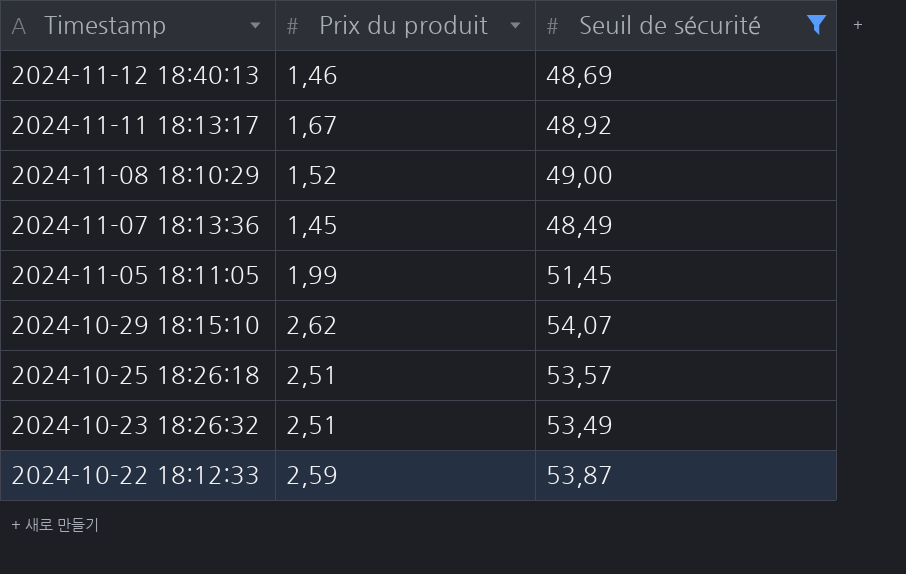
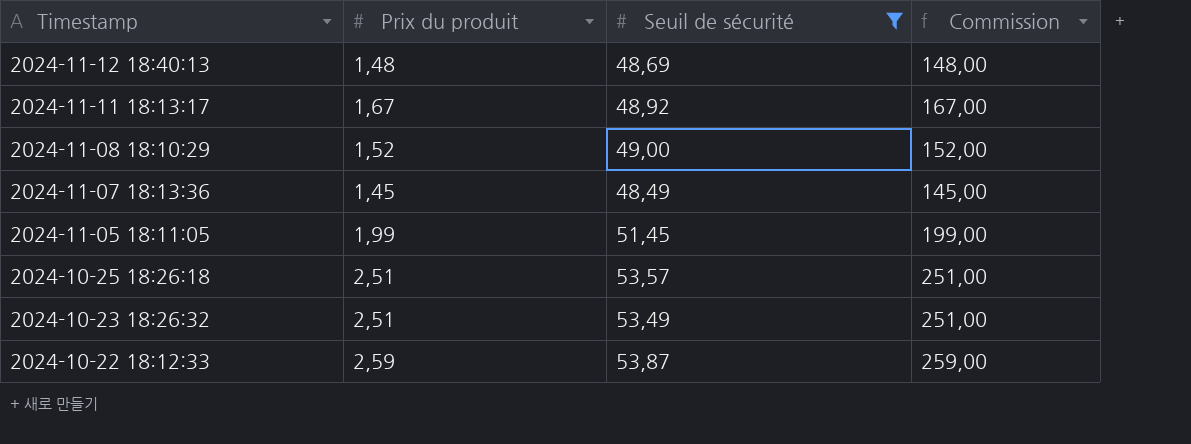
column Commission | formula: none -> [Prix du produit] * 100
row 2024-10-29 18:15:10: 2,62 | 54,07 -> none
2024-11-12 18:40:13 | Prix du produit: 1,46 -> 1,48

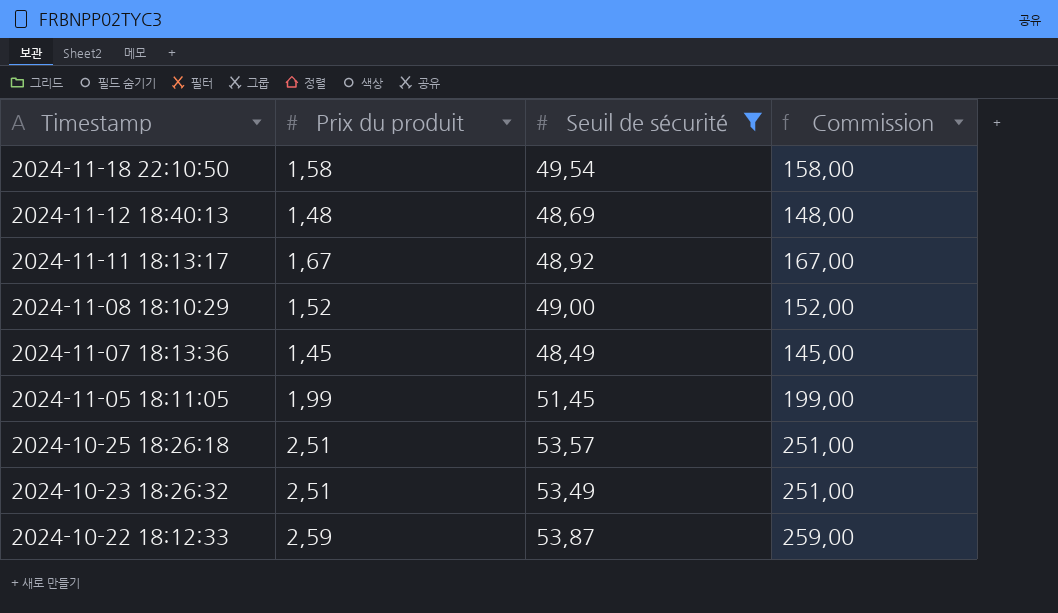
row 2024-11-18 22:10:50: none -> 1,58 | 49,54 | 158,00

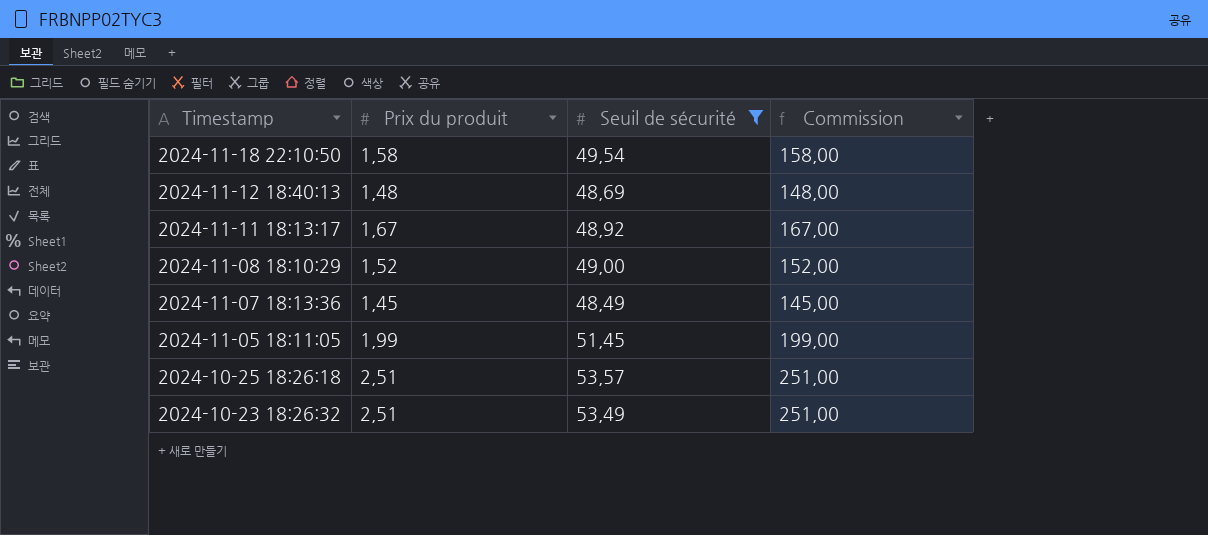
row 2024-10-22 18:12:33: 2,59 | 53,87 | 259,00 -> none

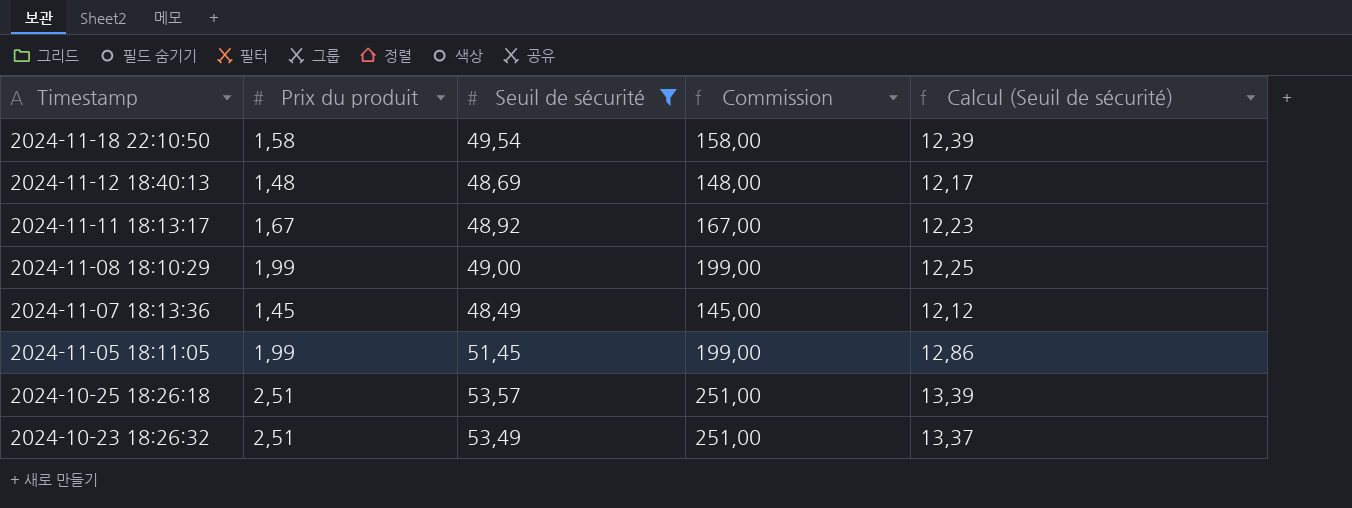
column Calcul (Seuil de sécurité) | formula: none -> [Seuil de sécurité] * 0,25
2024-11-08 18:10:29 | Prix du produit: 1,52 -> 1,99
2024-11-08 18:10:29 | Commission: 152,00 -> 199,00

